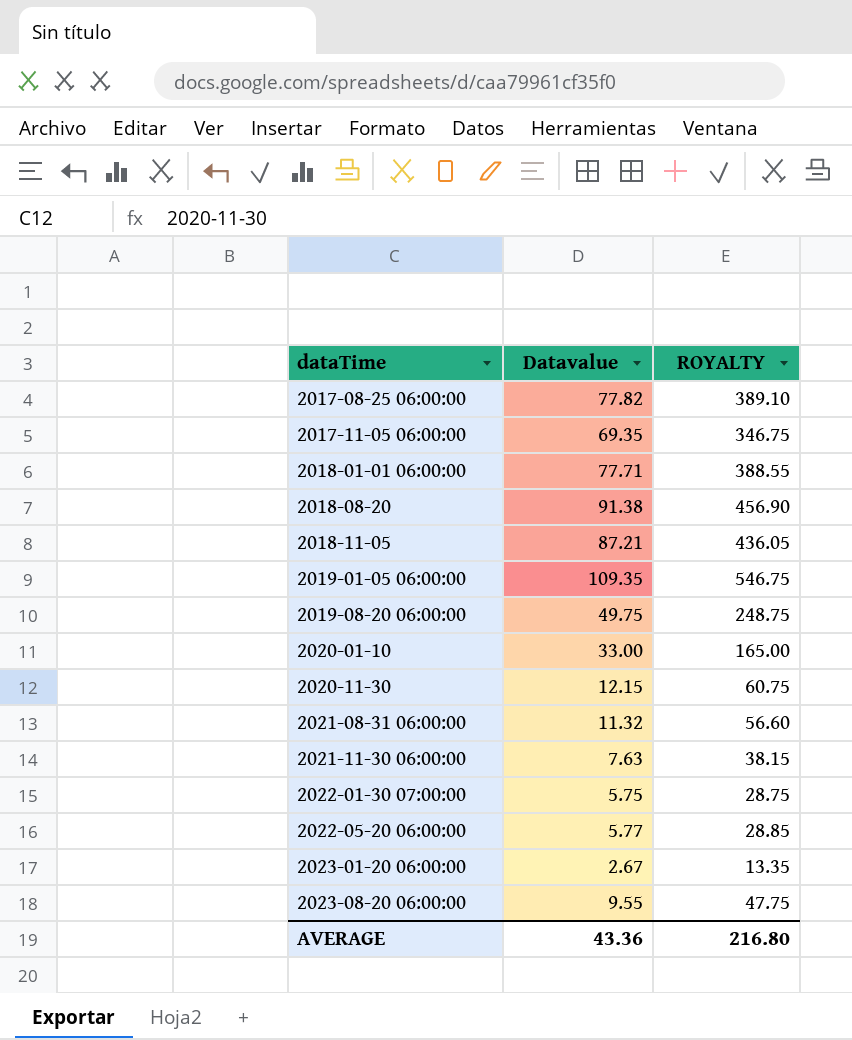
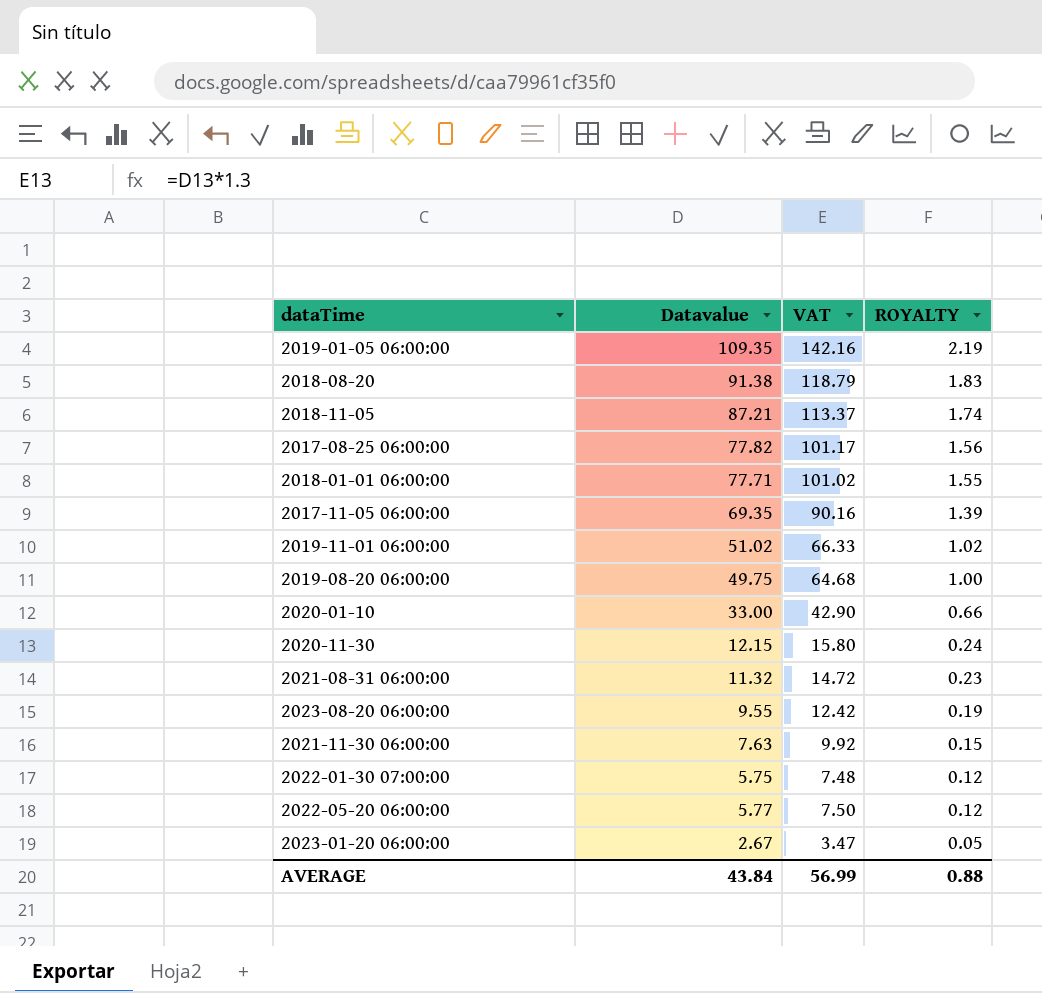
row order: dataTime ascending -> ROYALTY descending
column VAT | formula: none -> [Datavalue] * 1.3
column ROYALTY | formula: [Datavalue] * 5 -> [Datavalue] * 0.02
row 2019-11-01 06:00:00: none -> 51.02 | 66.33 | 1.02
AVERAGE | Datavalue: 43.36 -> 43.84
AVERAGE | ROYALTY: 216.80 -> 0.88

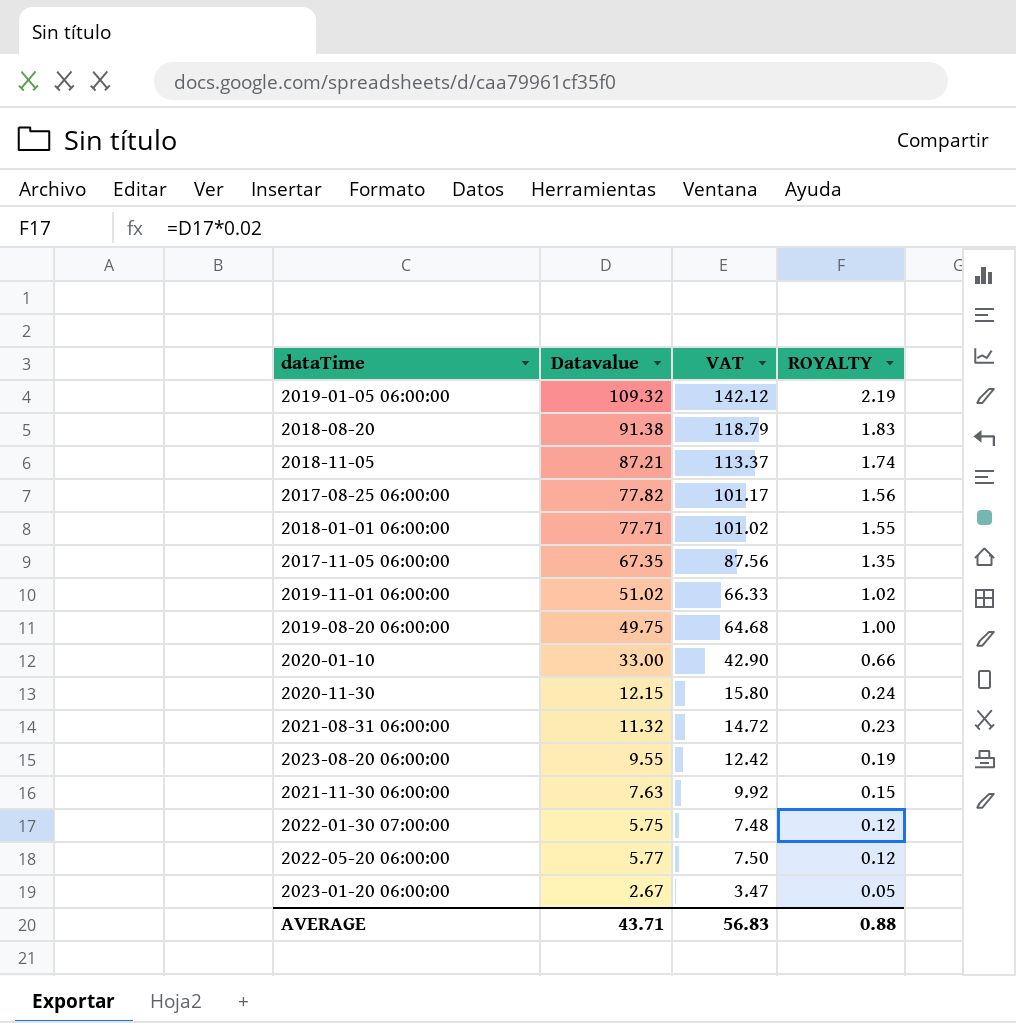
2019-01-05 06:00:00 | Datavalue: 109.35 -> 109.32
2019-01-05 06:00:00 | VAT: 142.16 -> 142.12
2017-11-05 06:00:00 | Datavalue: 69.35 -> 67.35
2017-11-05 06:00:00 | VAT: 90.16 -> 87.56
2017-11-05 06:00:00 | ROYALTY: 1.39 -> 1.35
AVERAGE | Datavalue: 43.84 -> 43.71
AVERAGE | VAT: 56.99 -> 56.83

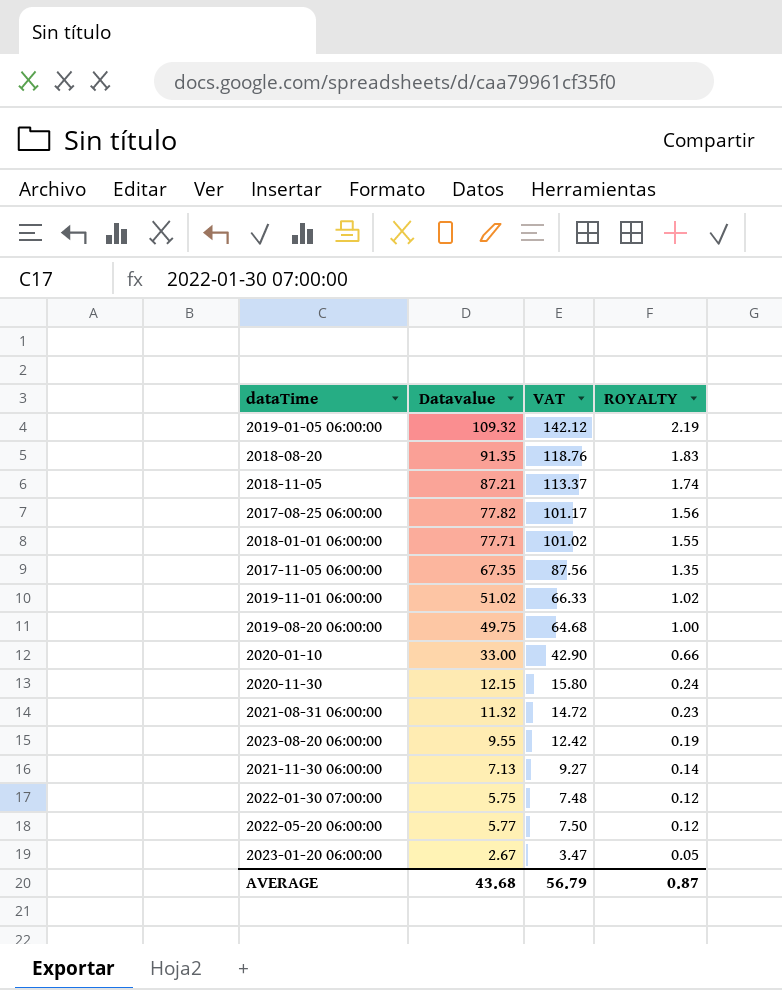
2018-08-20 | Datavalue: 91.38 -> 91.35
2018-08-20 | VAT: 118.79 -> 118.76
2021-11-30 06:00:00 | Datavalue: 7.63 -> 7.13
2021-11-30 06:00:00 | VAT: 9.92 -> 9.27
2021-11-30 06:00:00 | ROYALTY: 0.15 -> 0.14
AVERAGE | Datavalue: 43.71 -> 43.68
AVERAGE | VAT: 56.83 -> 56.79
AVERAGE | ROYALTY: 0.88 -> 0.87

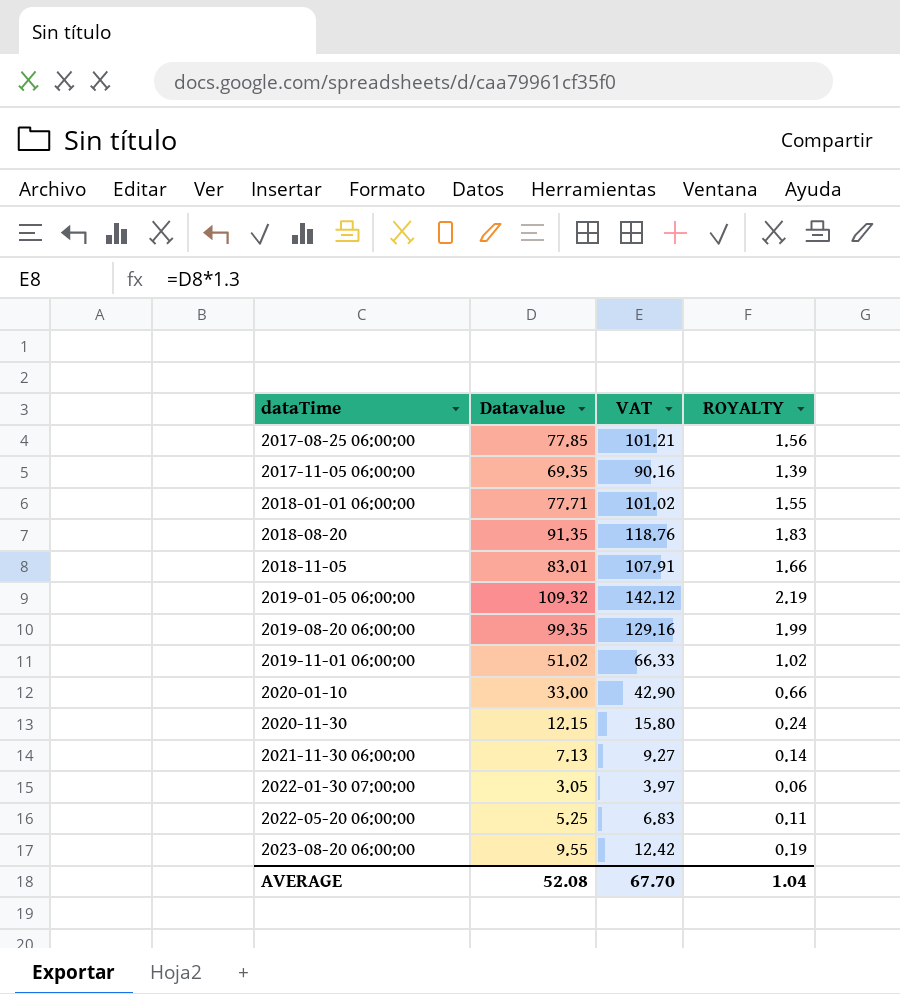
row order: ROYALTY descending -> dataTime ascending
row 2021-08-31 06:00:00: 11.32 | 14.72 | 0.23 -> none
row 2023-01-20 06:00:00: 2.67 | 3.47 | 0.05 -> none
2017-08-25 06:00:00 | Datavalue: 77.82 -> 77.85
2017-08-25 06:00:00 | VAT: 101.17 -> 101.21
2017-11-05 06:00:00 | Datavalue: 67.35 -> 69.35
2017-11-05 06:00:00 | VAT: 87.56 -> 90.16
2017-11-05 06:00:00 | ROYALTY: 1.35 -> 1.39
2018-11-05 | Datavalue: 87.21 -> 83.01
2018-11-05 | VAT: 113.37 -> 107.91
2018-11-05 | ROYALTY: 1.74 -> 1.66
2019-08-20 06:00:00 | Datavalue: 49.75 -> 99.35
2019-08-20 06:00:00 | VAT: 64.68 -> 129.16
2019-08-20 06:00:00 | ROYALTY: 1.00 -> 1.99
2022-01-30 07:00:00 | Datavalue: 5.75 -> 3.05
2022-01-30 07:00:00 | VAT: 7.48 -> 3.97
2022-01-30 07:00:00 | ROYALTY: 0.12 -> 0.06
2022-05-20 06:00:00 | Datavalue: 5.77 -> 5.25
2022-05-20 06:00:00 | VAT: 7.50 -> 6.83
2022-05-20 06:00:00 | ROYALTY: 0.12 -> 0.11
AVERAGE | Datavalue: 43.68 -> 52.08
AVERAGE | VAT: 56.79 -> 67.70
AVERAGE | ROYALTY: 0.87 -> 1.04

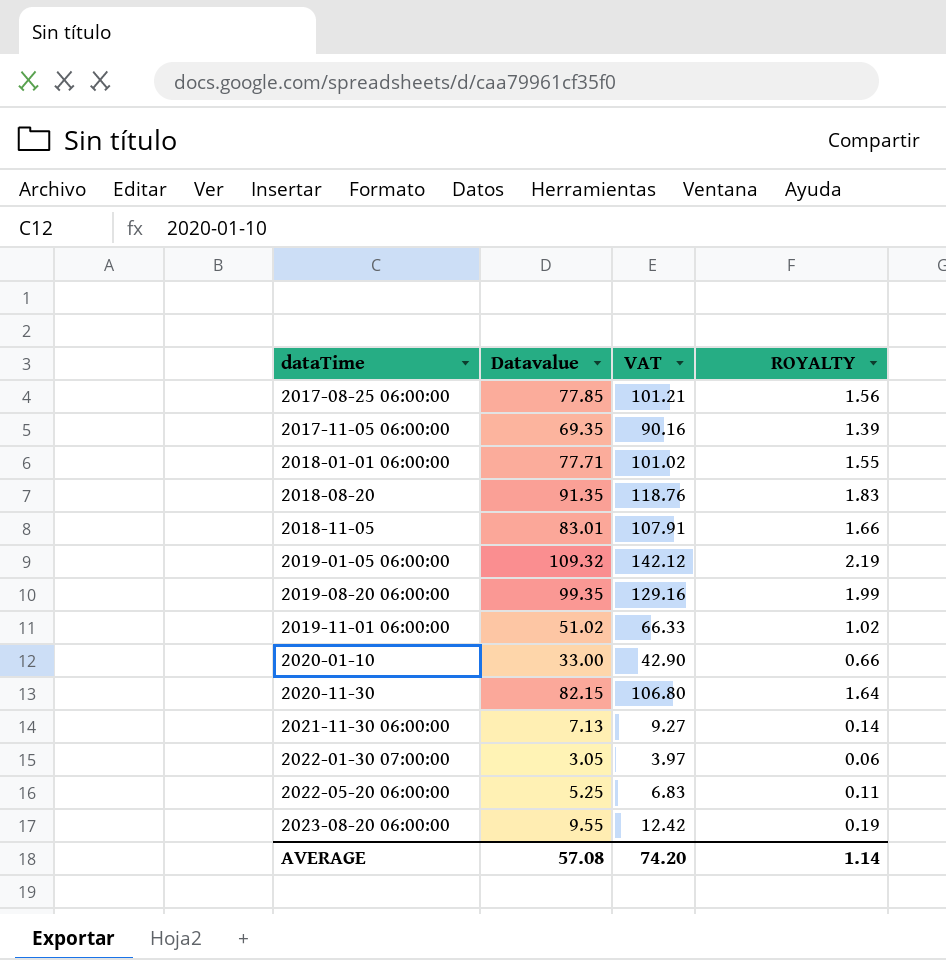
2020-11-30 | Datavalue: 12.15 -> 82.15
2020-11-30 | VAT: 15.80 -> 106.80
2020-11-30 | ROYALTY: 0.24 -> 1.64
AVERAGE | Datavalue: 52.08 -> 57.08
AVERAGE | VAT: 67.70 -> 74.20
AVERAGE | ROYALTY: 1.04 -> 1.14

